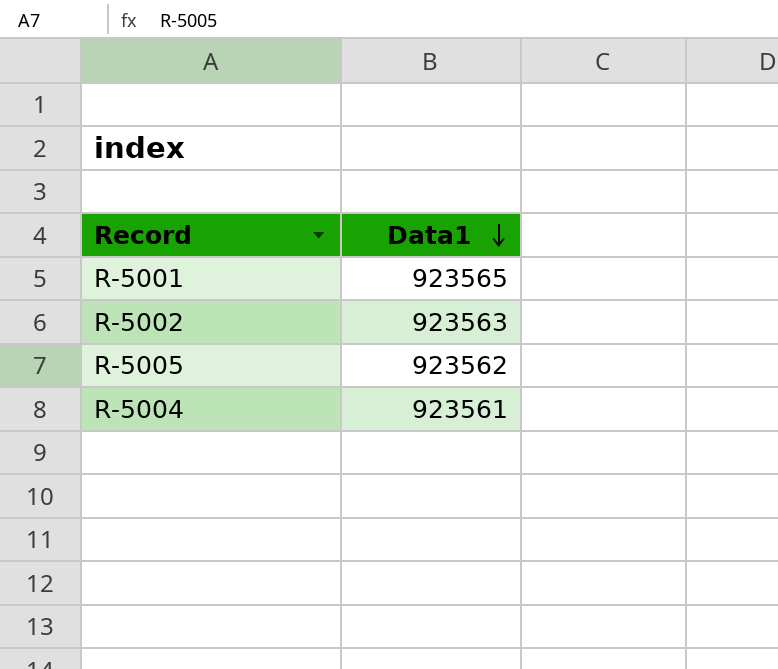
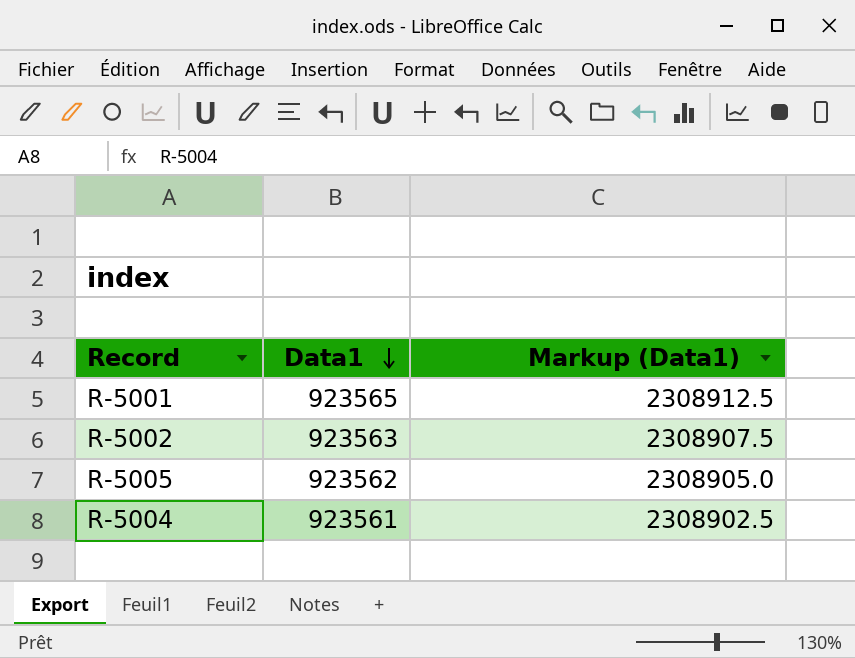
column Markup (Data1) | formula: none -> [Data1] * 2.5

